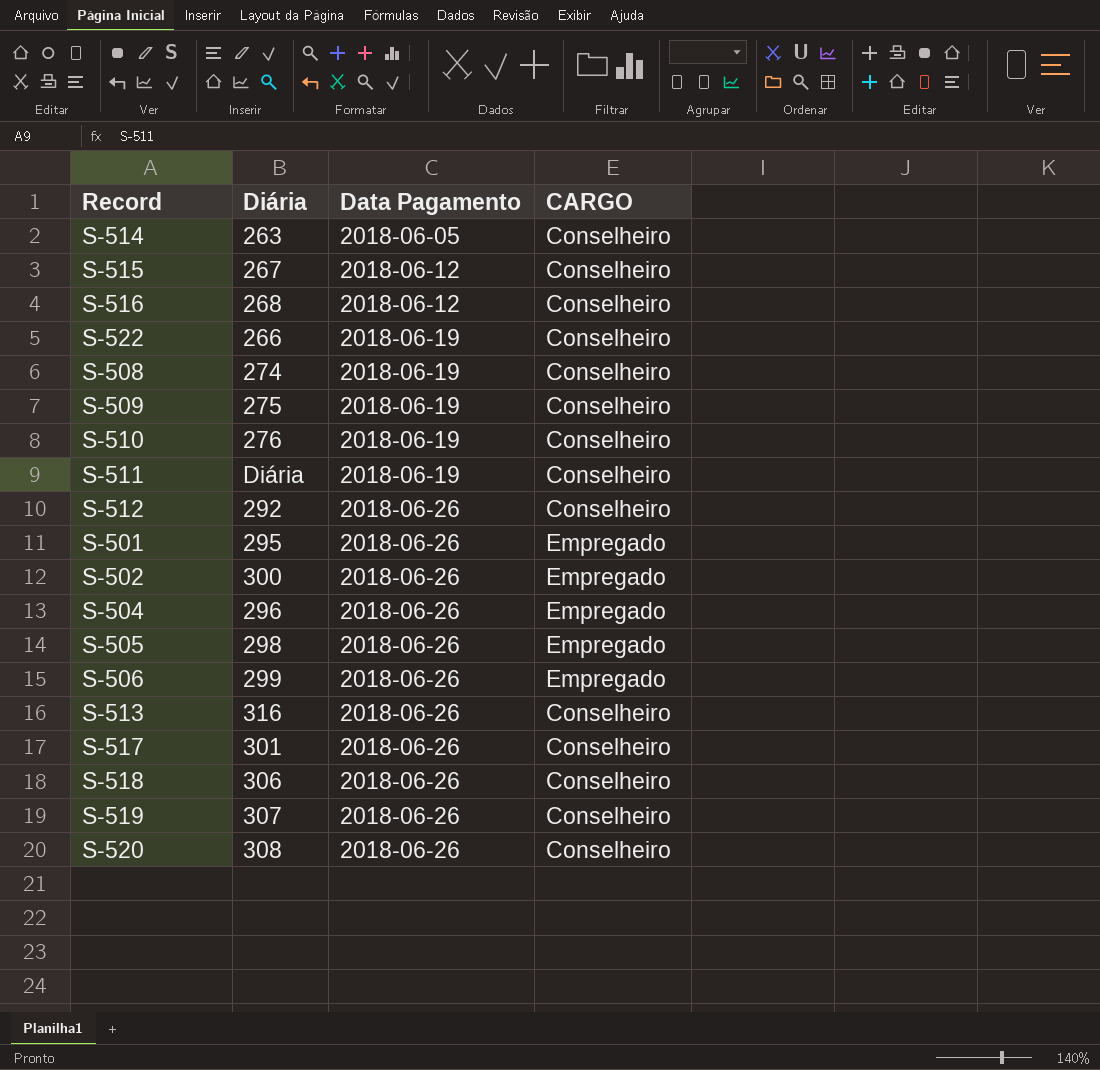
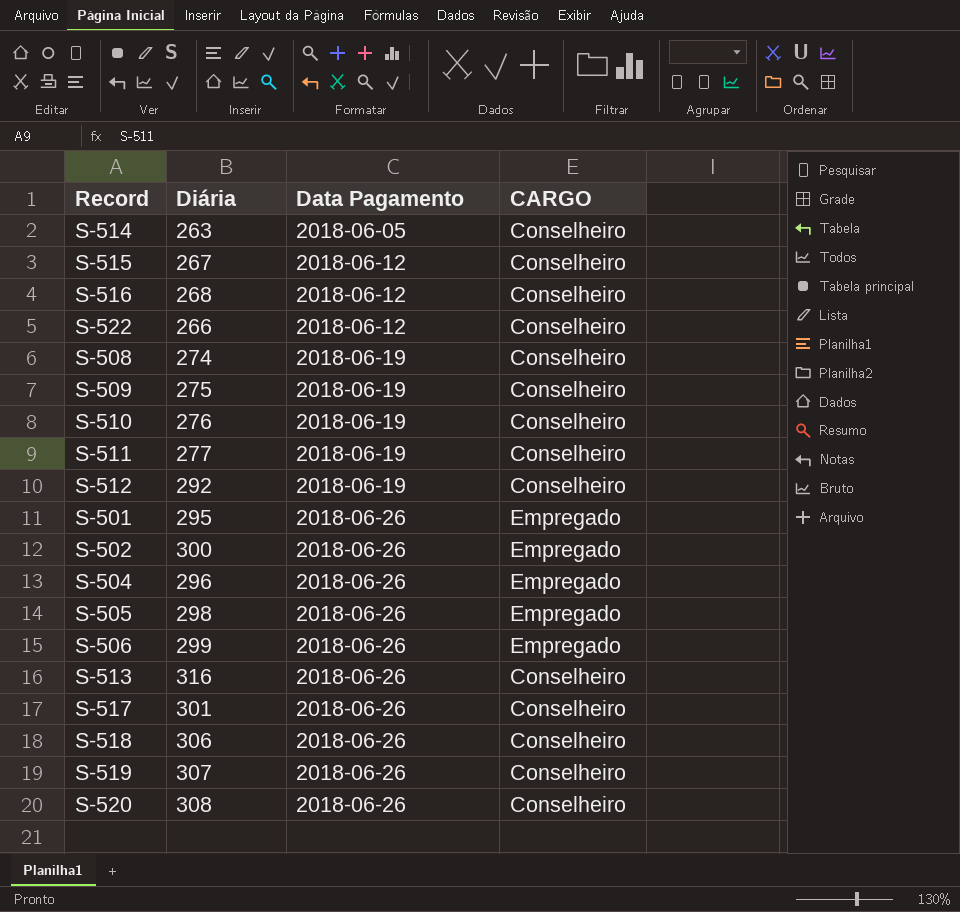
S-522 | Data Pagamento: 2018-06-19 -> 2018-06-12
S-511 | Diária: Diária -> 277
S-512 | Data Pagamento: 2018-06-26 -> 2018-06-19

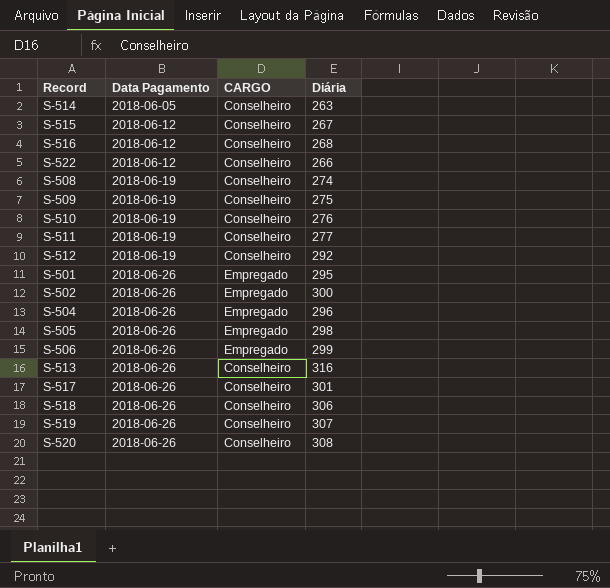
column Diária | position: 2 -> 4

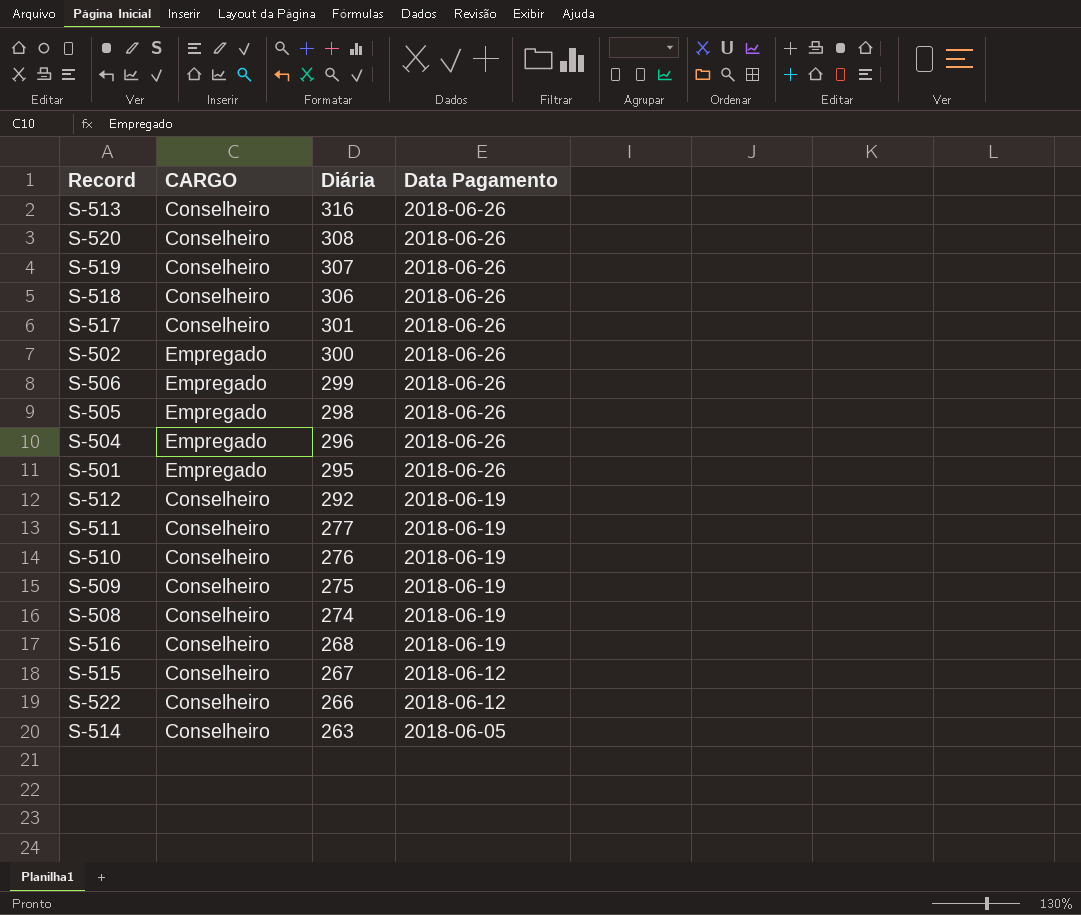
row order: Data Pagamento ascending -> Diária descending
column Data Pagamento | position: 2 -> 4
S-516 | Data Pagamento: 2018-06-12 -> 2018-06-19

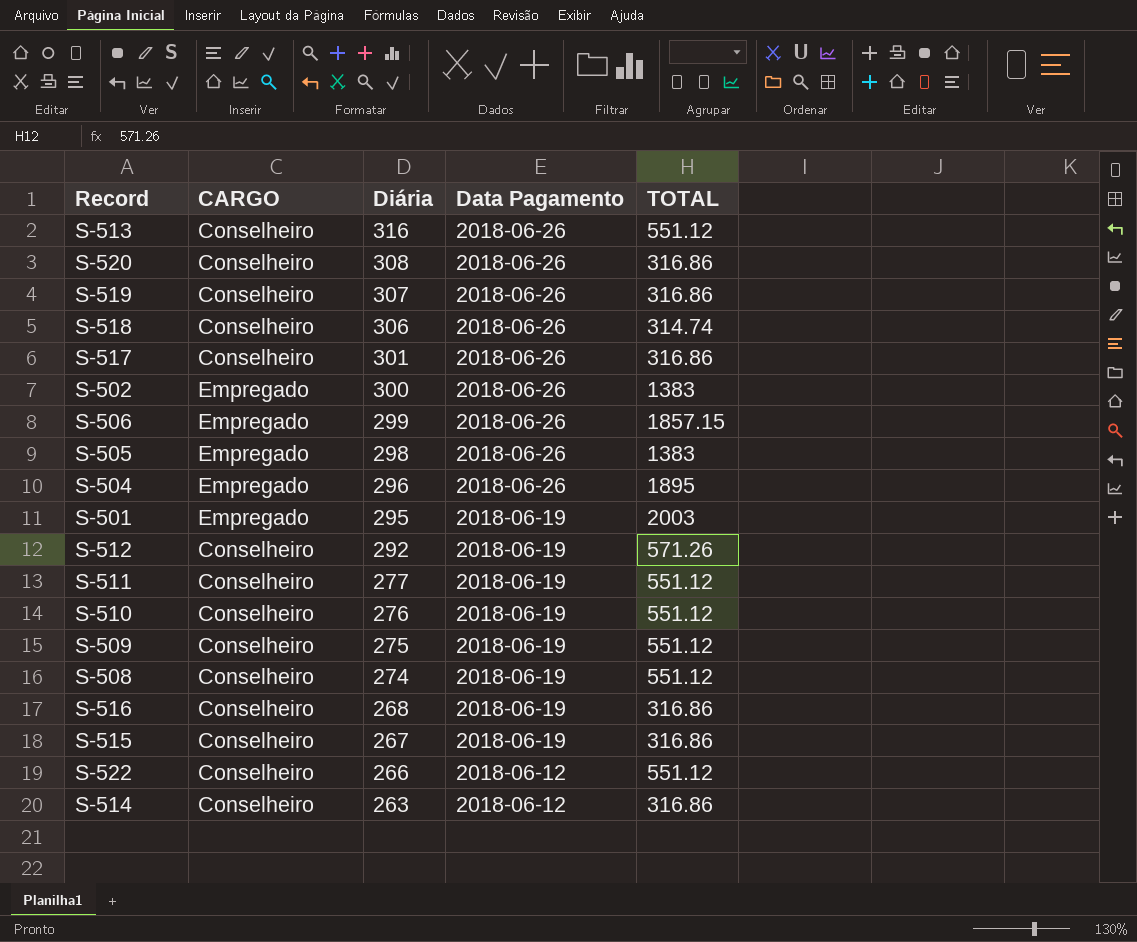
column TOTAL | position: none -> 5
S-501 | Data Pagamento: 2018-06-26 -> 2018-06-19
S-515 | Data Pagamento: 2018-06-12 -> 2018-06-19
S-514 | Data Pagamento: 2018-06-05 -> 2018-06-12

